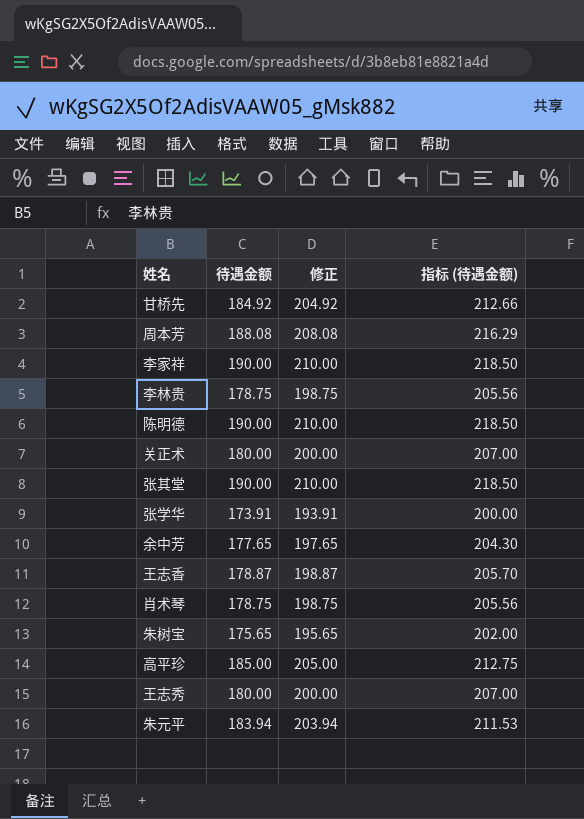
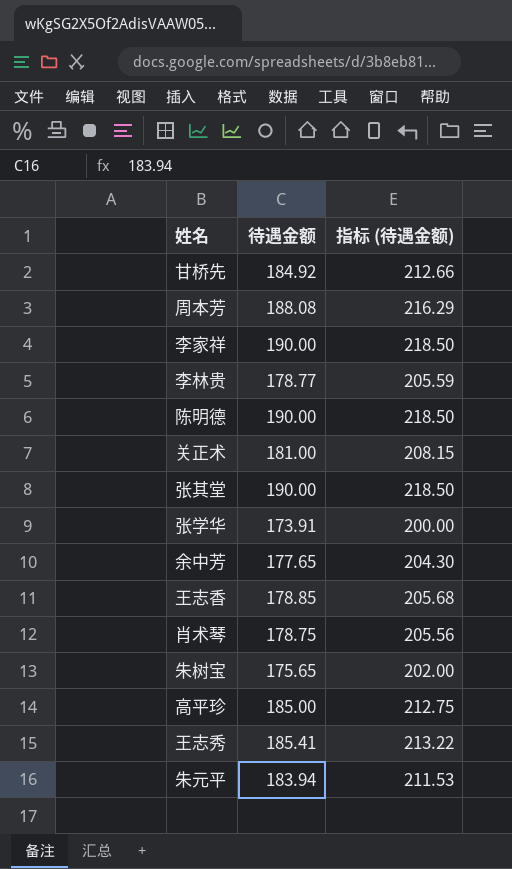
column 修正 | formula: [待遇金额] + 20 -> none
李林贵 | 待遇金额: 178.75 -> 178.77
李林贵 | 指标 (待遇金额): 205.56 -> 205.59
关正术 | 待遇金额: 180.00 -> 181.00
关正术 | 指标 (待遇金额): 207.00 -> 208.15
王志香 | 待遇金额: 178.87 -> 178.85
王志香 | 指标 (待遇金额): 205.70 -> 205.68
王志秀 | 待遇金额: 180.00 -> 185.41
王志秀 | 指标 (待遇金额): 207.00 -> 213.22

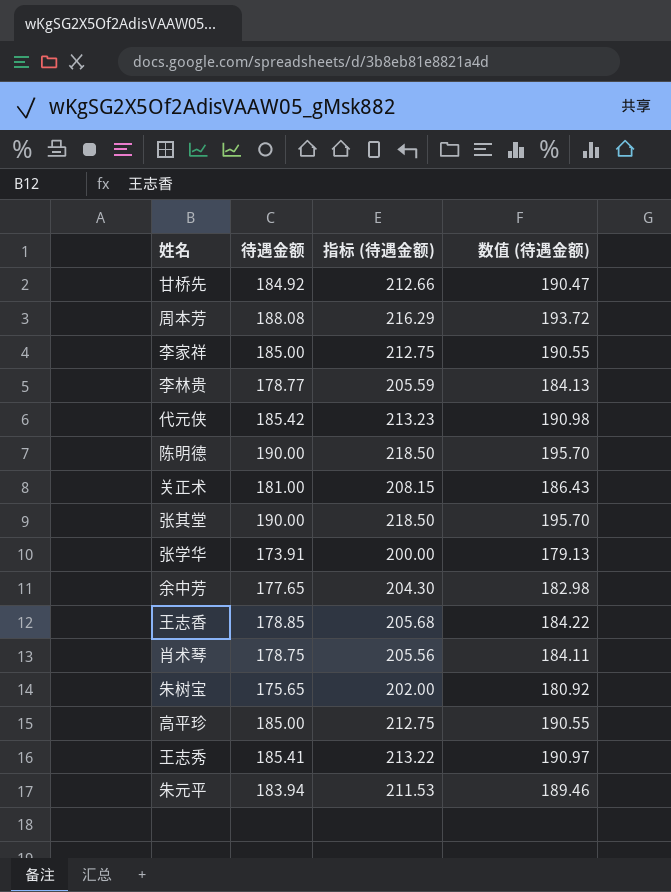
column 数值 (待遇金额) | formula: none -> [待遇金额] * 1.03
李家祥 | 待遇金额: 190.00 -> 185.00
李家祥 | 指标 (待遇金额): 218.50 -> 212.75
row 代元侠: none -> 185.42 | 213.23 | 190.98

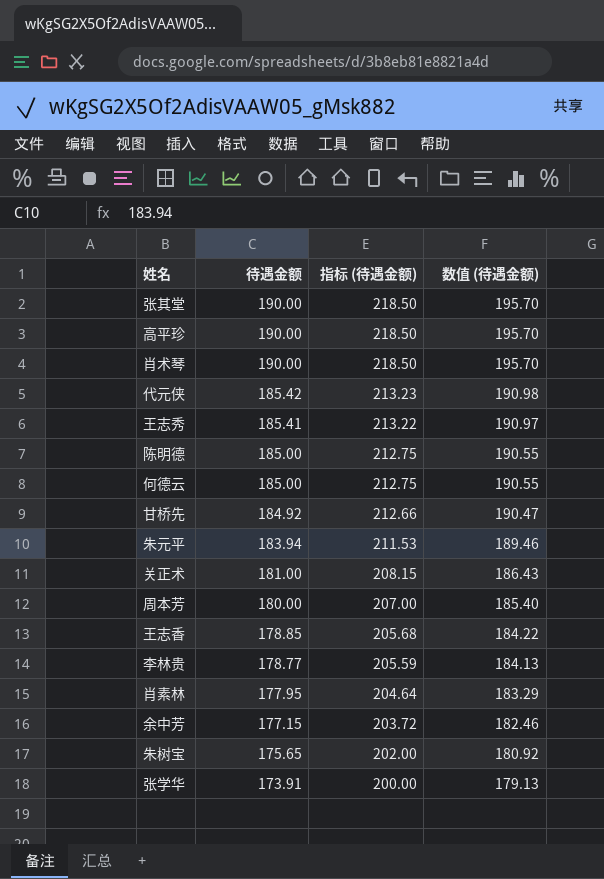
row order: none -> 待遇金额 descending
row 李家祥: 185.00 | 212.75 | 190.55 -> none
高平珍 | 待遇金额: 185.00 -> 190.00
高平珍 | 指标 (待遇金额): 212.75 -> 218.50
高平珍 | 数值 (待遇金额): 190.55 -> 195.70
肖术琴 | 待遇金额: 178.75 -> 190.00
肖术琴 | 指标 (待遇金额): 205.56 -> 218.50
肖术琴 | 数值 (待遇金额): 184.11 -> 195.70
陈明德 | 待遇金额: 190.00 -> 185.00
陈明德 | 指标 (待遇金额): 218.50 -> 212.75
陈明德 | 数值 (待遇金额): 195.70 -> 190.55
row 何德云: none -> 185.00 | 212.75 | 190.55
周本芳 | 待遇金额: 188.08 -> 180.00
周本芳 | 指标 (待遇金额): 216.29 -> 207.00
周本芳 | 数值 (待遇金额): 193.72 -> 185.40
row 肖素林: none -> 177.95 | 204.64 | 183.29
余中芳 | 待遇金额: 177.65 -> 177.15
余中芳 | 指标 (待遇金额): 204.30 -> 203.72
余中芳 | 数值 (待遇金额): 182.98 -> 182.46

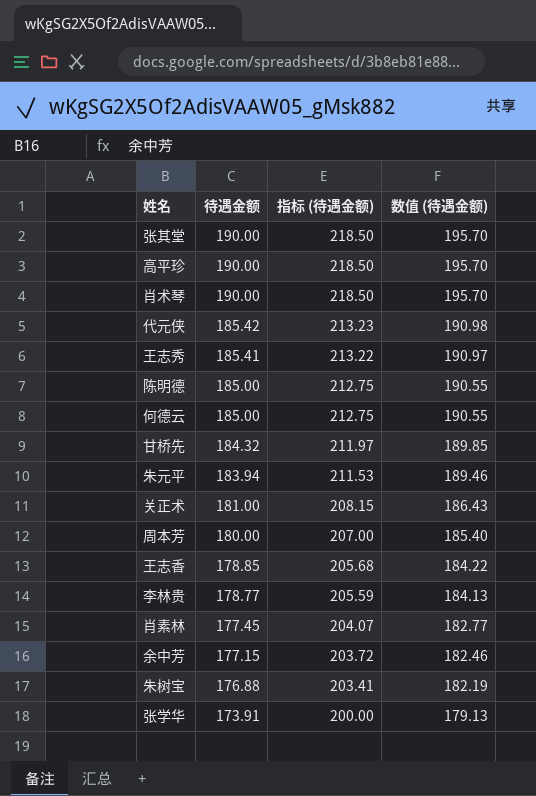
甘桥先 | 待遇金额: 184.92 -> 184.32
甘桥先 | 指标 (待遇金额): 212.66 -> 211.97
甘桥先 | 数值 (待遇金额): 190.47 -> 189.85
肖素林 | 待遇金额: 177.95 -> 177.45
肖素林 | 指标 (待遇金额): 204.64 -> 204.07
肖素林 | 数值 (待遇金额): 183.29 -> 182.77
朱树宝 | 待遇金额: 175.65 -> 176.88
朱树宝 | 指标 (待遇金额): 202.00 -> 203.41
朱树宝 | 数值 (待遇金额): 180.92 -> 182.19

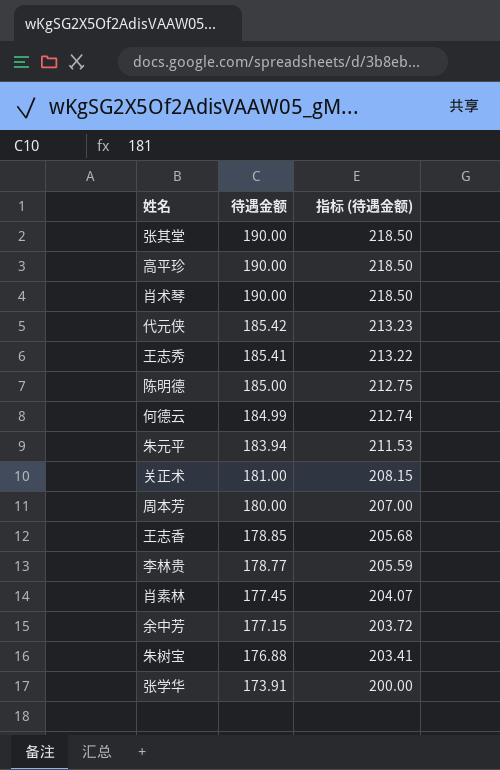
column 数值 (待遇金额) | formula: [待遇金额] * 1.03 -> none
row 甘桥先: 184.32 | 211.97 | 189.85 -> none
何德云 | 待遇金额: 185.00 -> 184.99
何德云 | 指标 (待遇金额): 212.75 -> 212.74

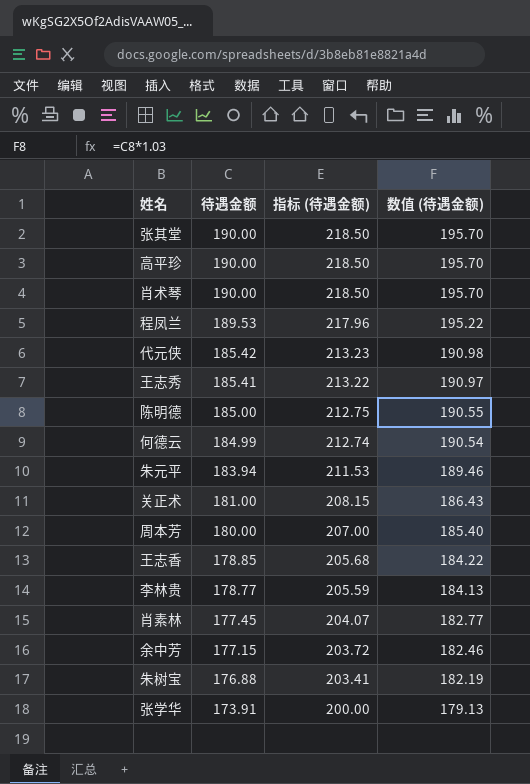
column 数值 (待遇金额) | formula: none -> [待遇金额] * 1.03
row 程凤兰: none -> 189.53 | 217.96 | 195.22

